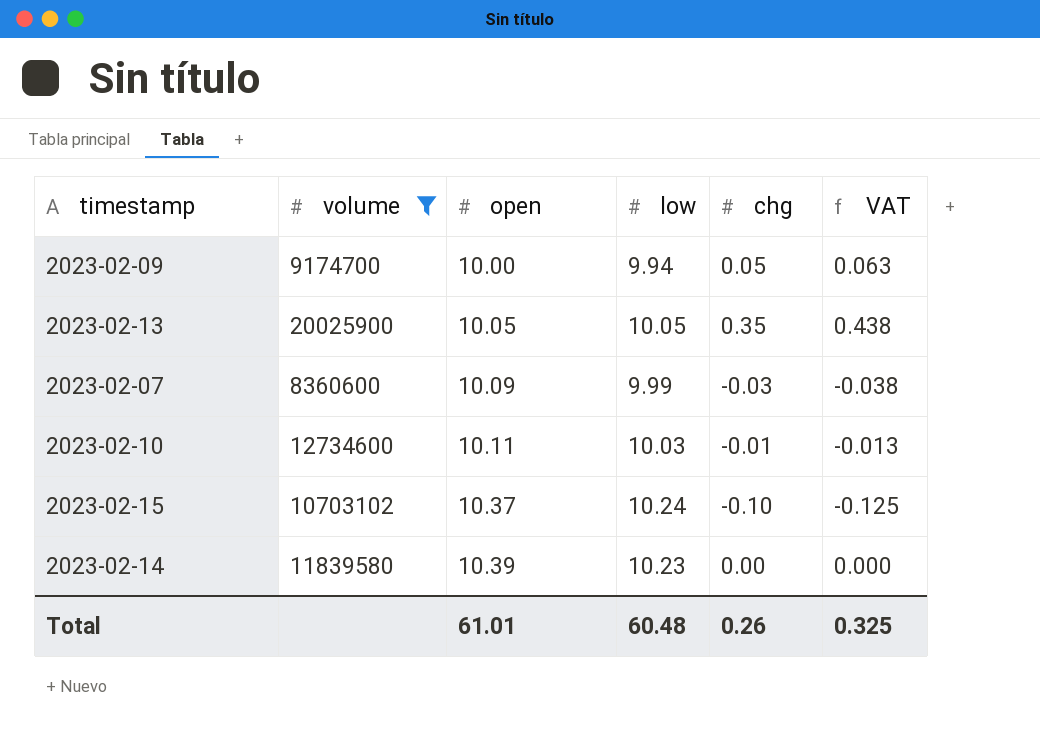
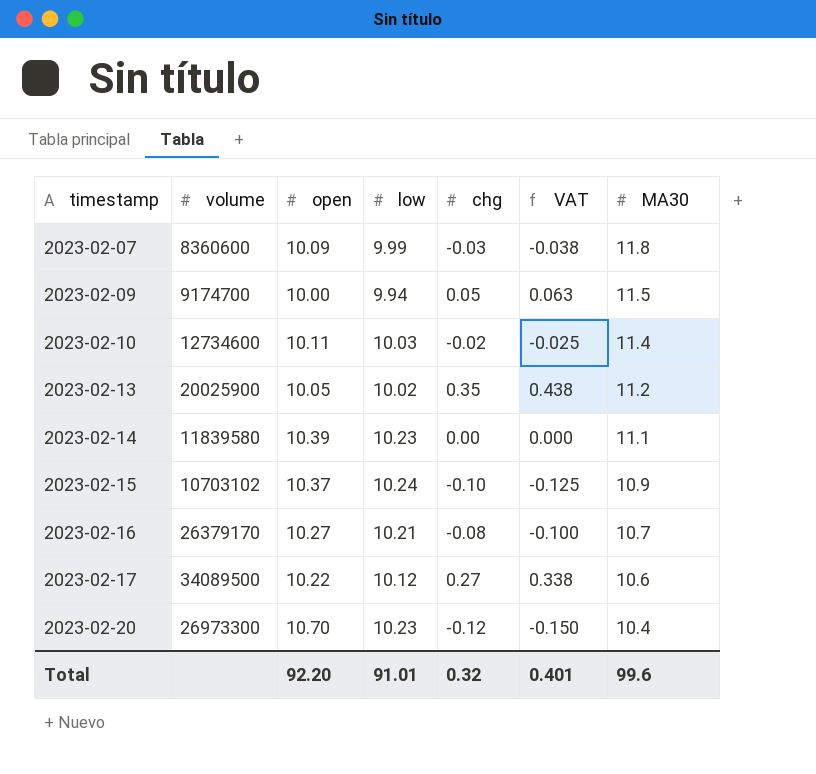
filter: volume <= 20025900 -> none
row order: open ascending -> timestamp ascending
column MA30 | position: none -> 7
2023-02-10 | chg: -0.01 -> -0.02
2023-02-10 | VAT: -0.013 -> -0.025
2023-02-13 | low: 10.05 -> 10.02
Total | open: 61.01 -> 92.20
Total | low: 60.48 -> 91.01
Total | chg: 0.26 -> 0.32
Total | VAT: 0.325 -> 0.401

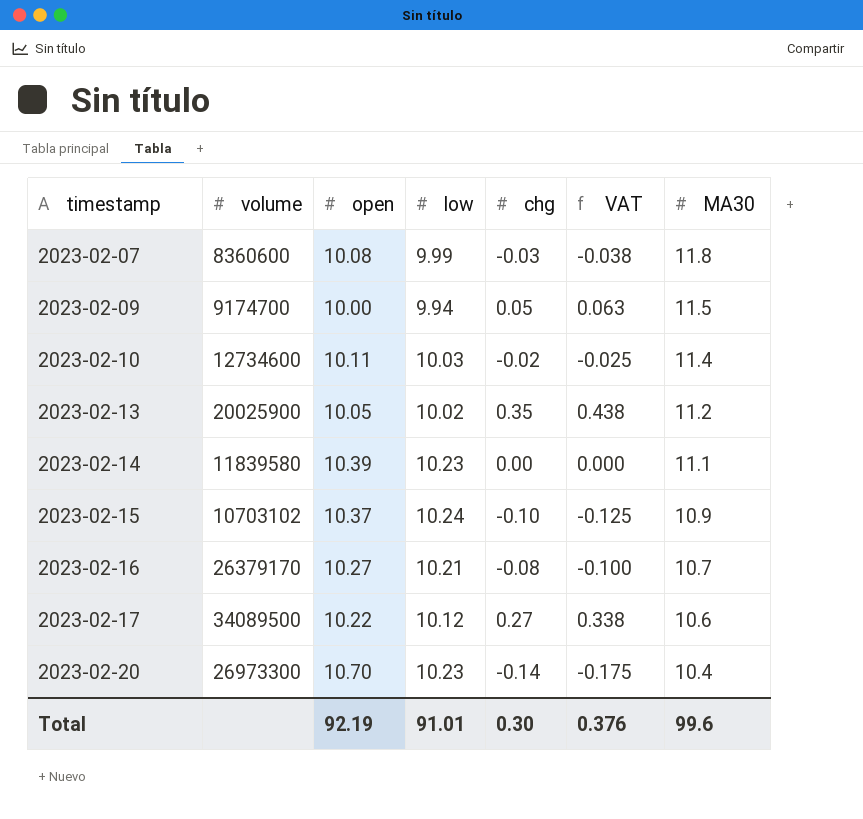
2023-02-07 | open: 10.09 -> 10.08
2023-02-20 | chg: -0.12 -> -0.14
2023-02-20 | VAT: -0.150 -> -0.175
Total | open: 92.20 -> 92.19
Total | chg: 0.32 -> 0.30
Total | VAT: 0.401 -> 0.376

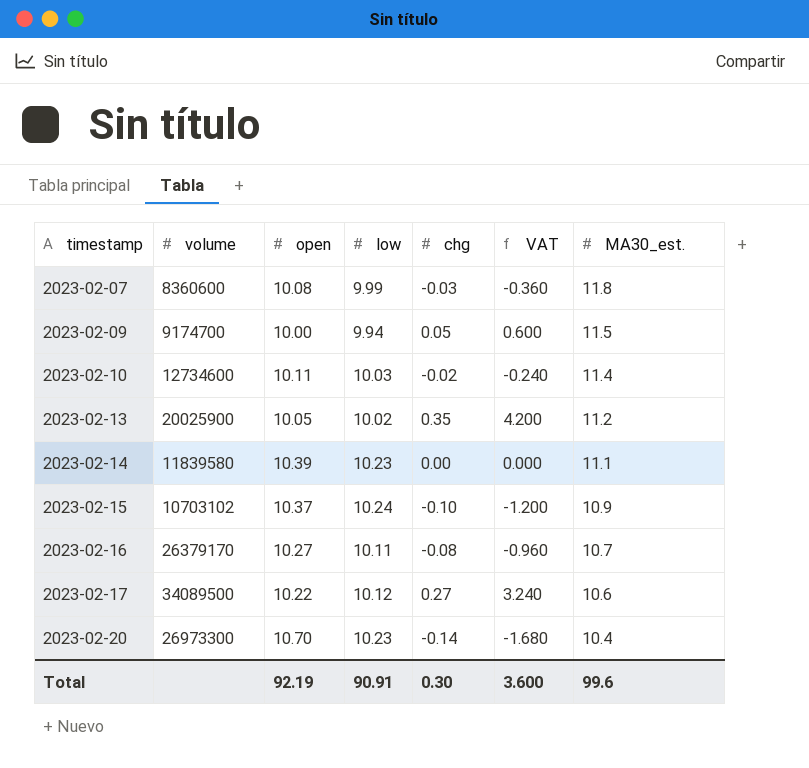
column VAT | formula: [chg] * 1.25 -> [chg] * 12
column name: MA30 -> MA30_est.
2023-02-16 | low: 10.21 -> 10.11
Total | low: 91.01 -> 90.91
Total | VAT: 0.376 -> 3.600

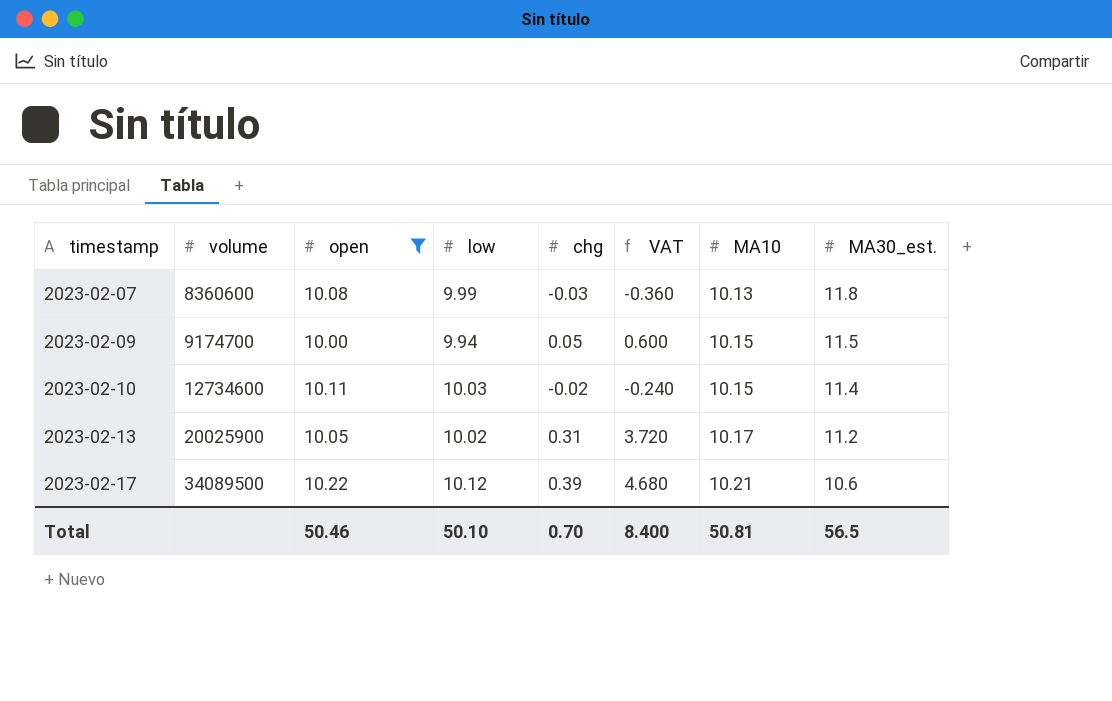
filter: none -> open <= 10.22
column MA10 | position: none -> 7
2023-02-13 | chg: 0.35 -> 0.31
2023-02-13 | VAT: 4.200 -> 3.720
2023-02-17 | chg: 0.27 -> 0.39
2023-02-17 | VAT: 3.240 -> 4.680
Total | open: 92.19 -> 50.46
Total | low: 90.91 -> 50.10
Total | chg: 0.30 -> 0.70
Total | VAT: 3.600 -> 8.400
Total | MA30_est.: 99.6 -> 56.5

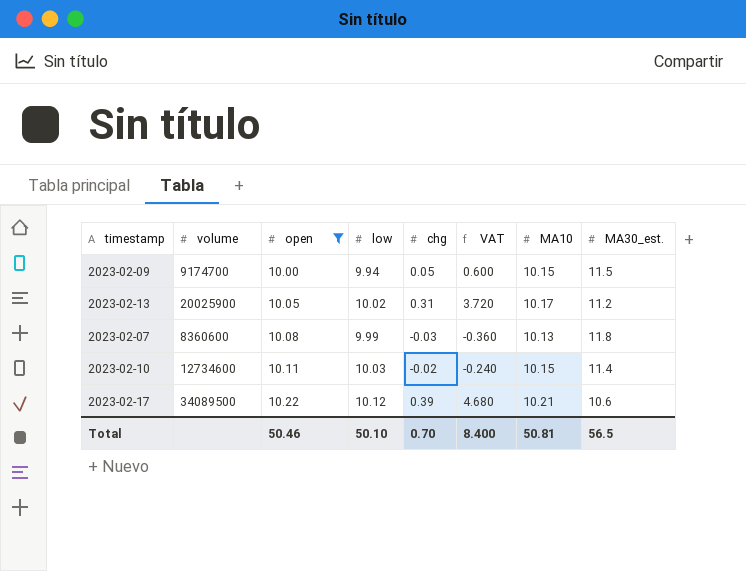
row order: timestamp ascending -> open ascending

